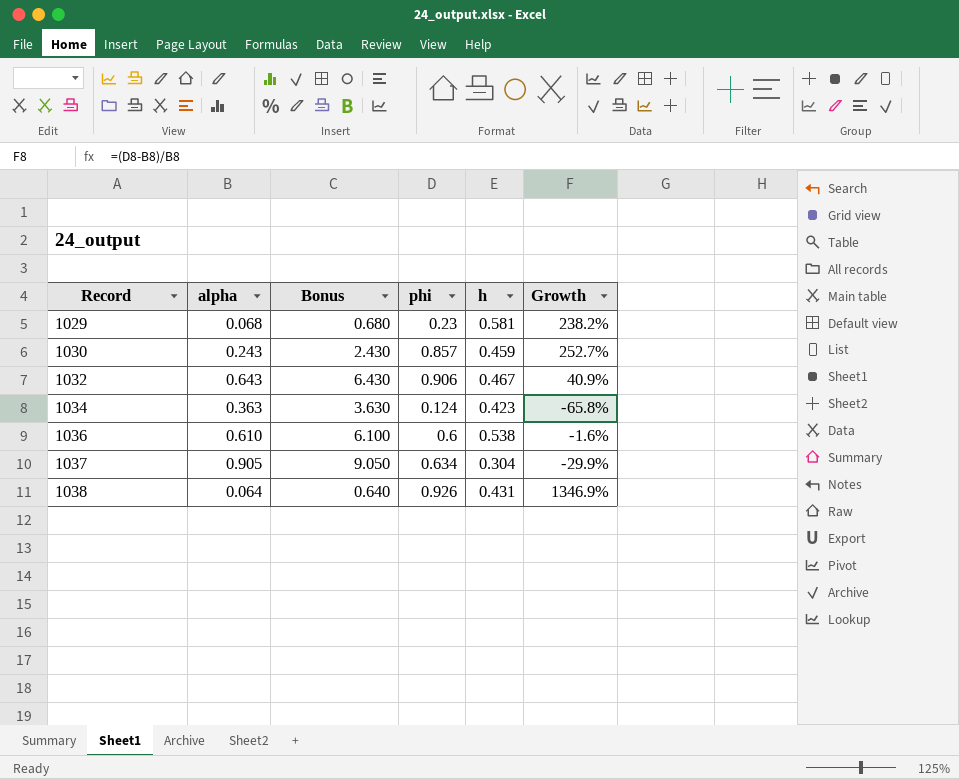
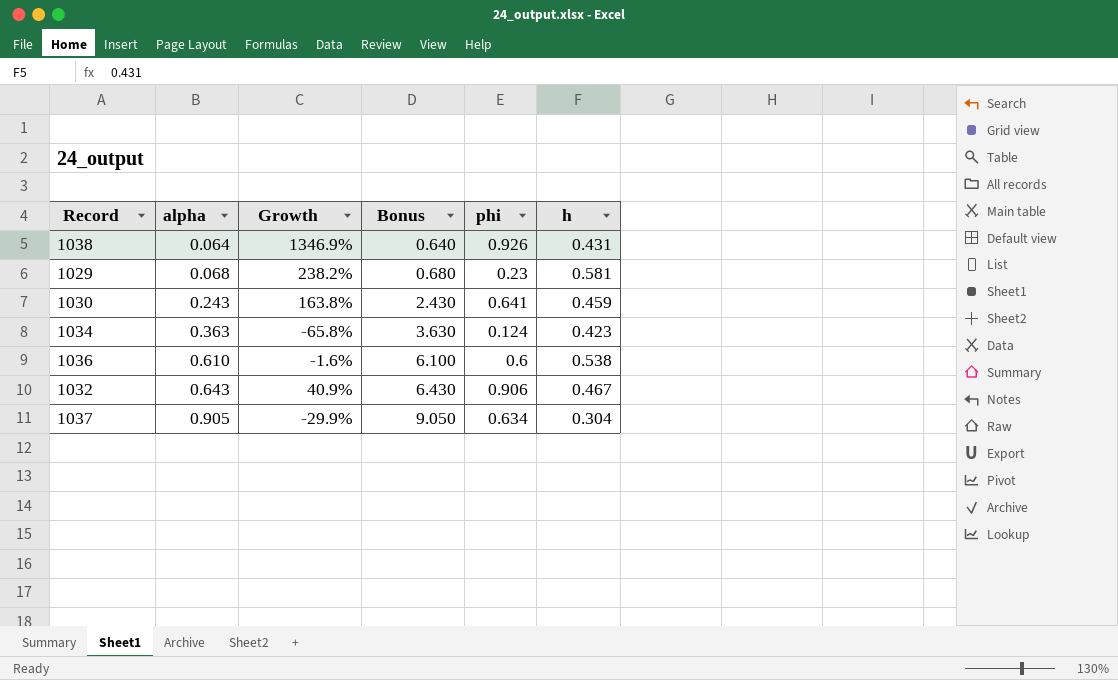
row order: Record ascending -> alpha ascending
column Growth | position: 6 -> 3
1030 | Growth: 252.7% -> 163.8%
1030 | phi: 0.857 -> 0.641

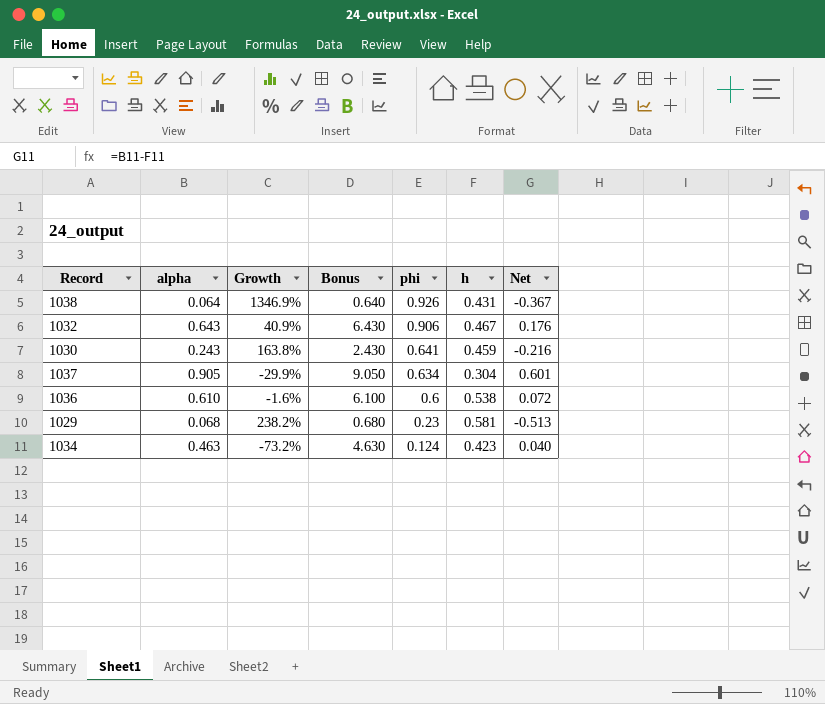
row order: alpha ascending -> phi descending
column Net | formula: none -> [alpha] - [h]
1034 | alpha: 0.363 -> 0.463
1034 | Growth: -65.8% -> -73.2%
1034 | Bonus: 3.630 -> 4.630

